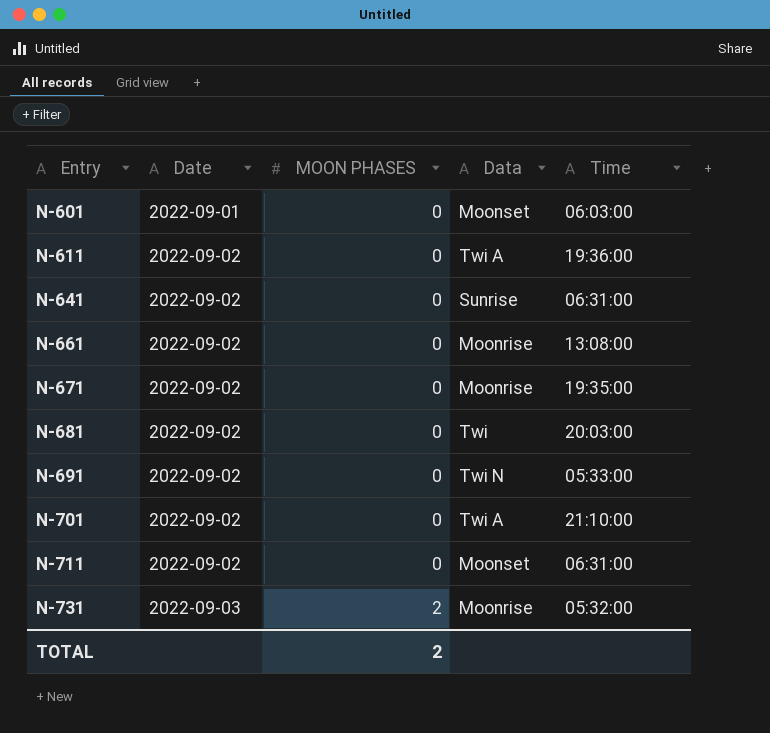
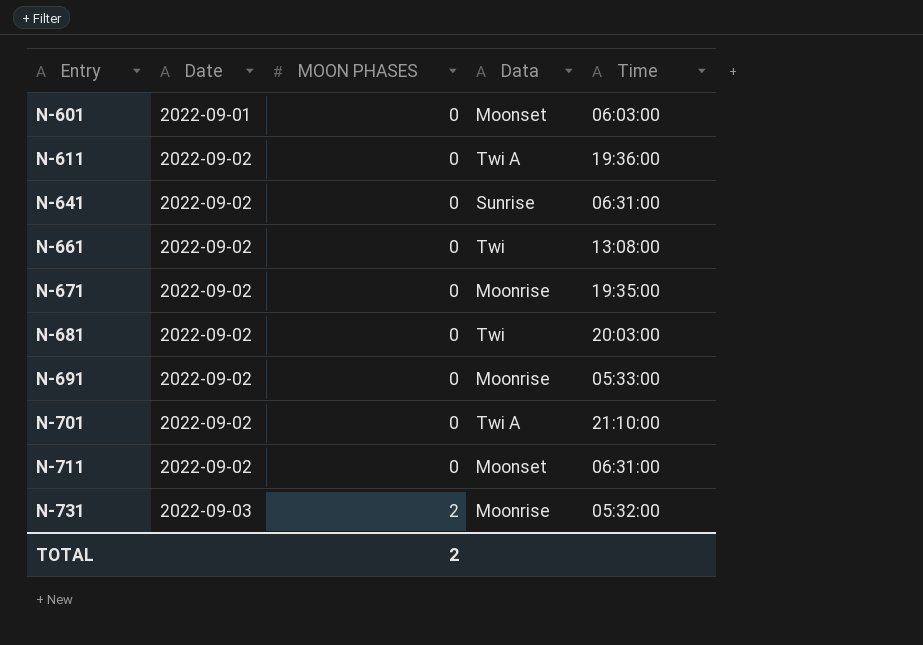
N-661 | Data: Moonrise -> Twi
N-691 | Data: Twi N -> Moonrise

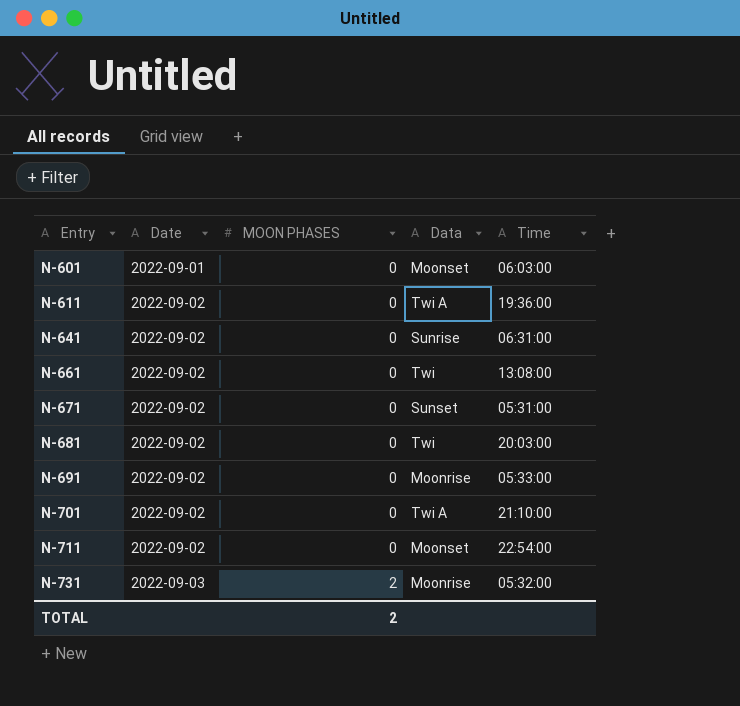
N-671 | Data: Moonrise -> Sunset
N-671 | Time: 19:35:00 -> 05:31:00
N-711 | Time: 06:31:00 -> 22:54:00

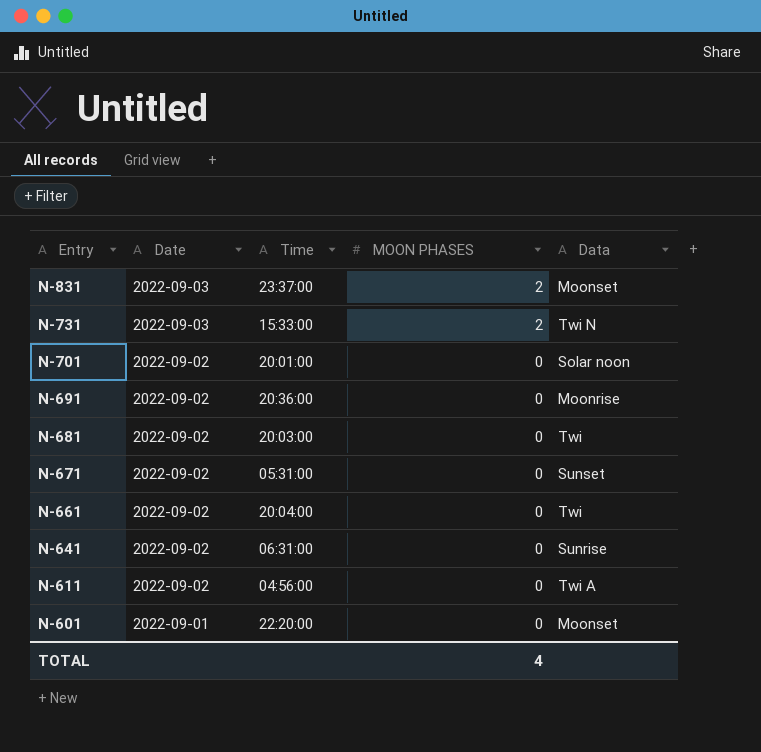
row order: Entry ascending -> Entry descending
column Time | position: 5 -> 3
row N-711: 2022-09-02 | 0 | Moonset | 22:54:00 -> none
row N-831: none -> 2022-09-03 | 23:37:00 | 2 | Moonset
N-731 | Time: 05:32:00 -> 15:33:00
N-731 | Data: Moonrise -> Twi N
N-701 | Time: 21:10:00 -> 20:01:00
N-701 | Data: Twi A -> Solar noon
N-691 | Time: 05:33:00 -> 20:36:00
N-661 | Time: 13:08:00 -> 20:04:00
N-611 | Time: 19:36:00 -> 04:56:00
N-601 | Time: 06:03:00 -> 22:20:00
TOTAL | MOON PHASES: 2 -> 4

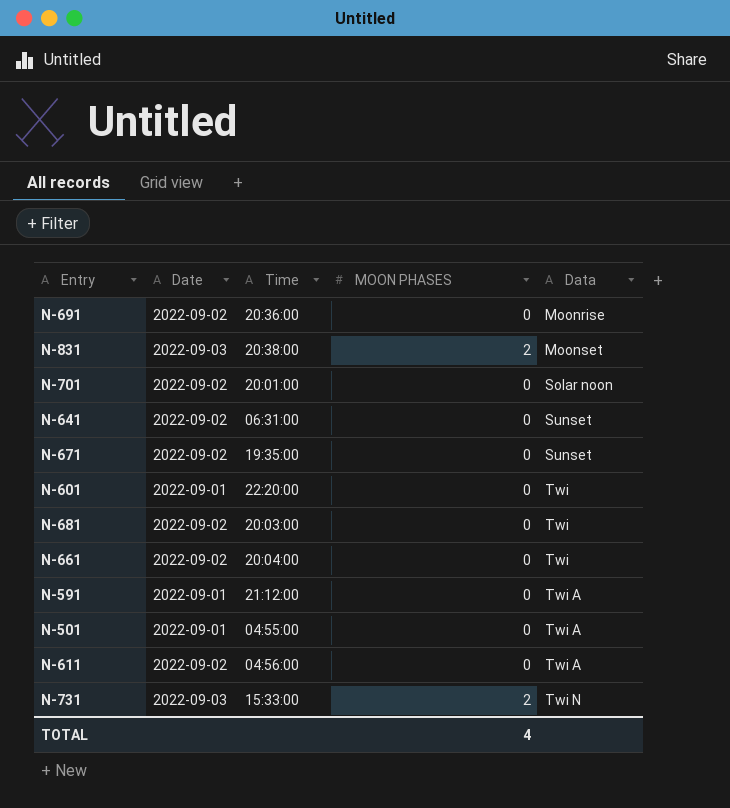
row order: Entry descending -> Data ascending
N-831 | Time: 23:37:00 -> 20:38:00
N-641 | Data: Sunrise -> Sunset
N-671 | Time: 05:31:00 -> 19:35:00
N-601 | Data: Moonset -> Twi
row N-591: none -> 2022-09-01 | 21:12:00 | 0 | Twi A
row N-501: none -> 2022-09-01 | 04:55:00 | 0 | Twi A

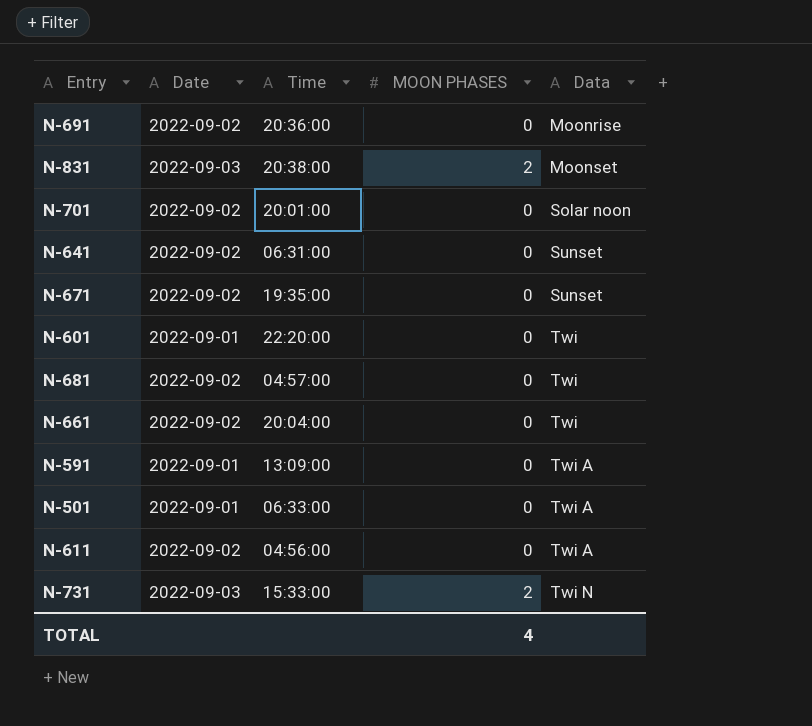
N-681 | Time: 20:03:00 -> 04:57:00
N-591 | Time: 21:12:00 -> 13:09:00
N-501 | Time: 04:55:00 -> 06:33:00

